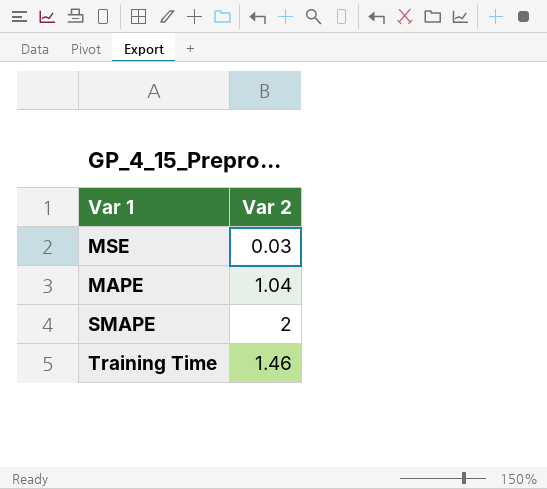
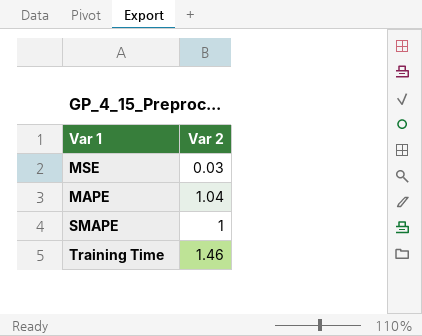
SMAPE | Var 2: 2 -> 1

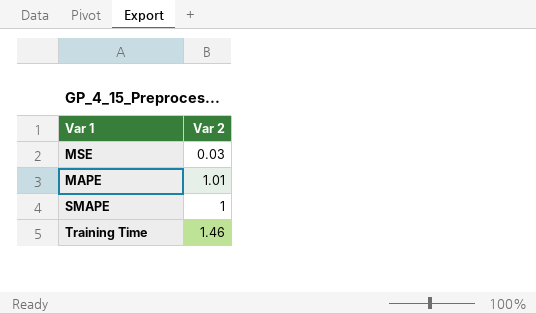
MAPE | Var 2: 1.04 -> 1.01

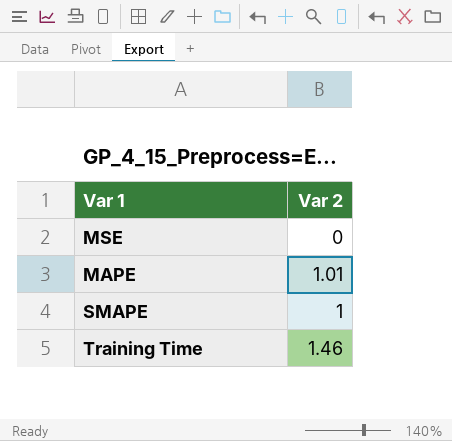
MSE | Var 2: 0.03 -> 0

